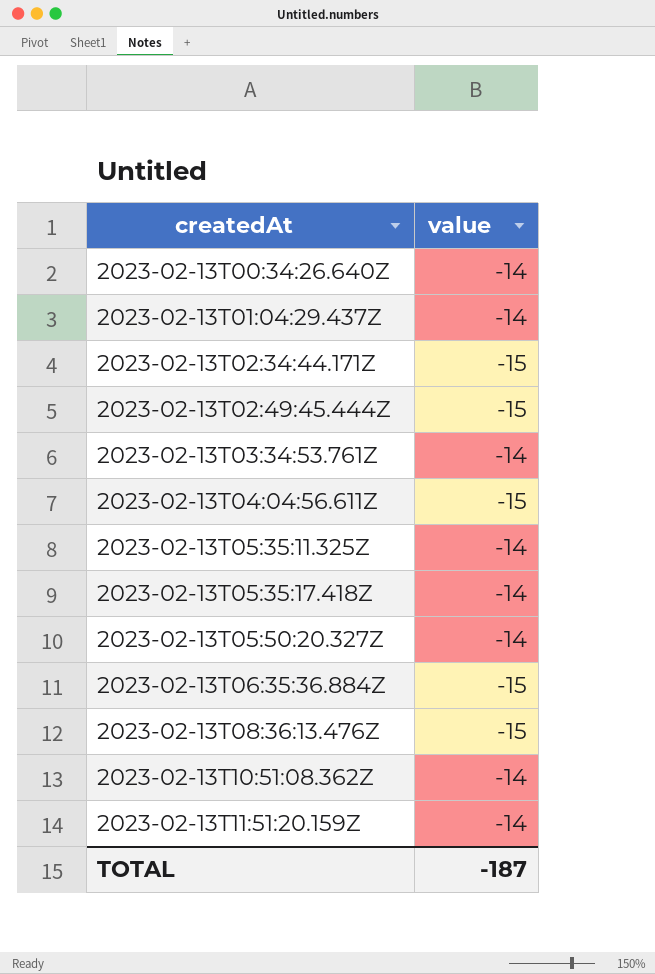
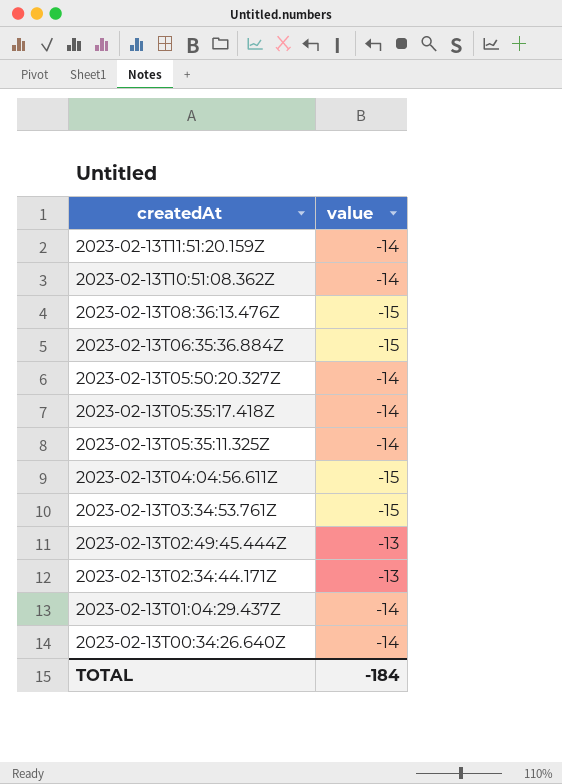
row order: createdAt ascending -> createdAt descending
2023-02-13T03:34:53.761Z | value: -14 -> -15
2023-02-13T02:49:45.444Z | value: -15 -> -13
2023-02-13T02:34:44.171Z | value: -15 -> -13
TOTAL | value: -187 -> -184

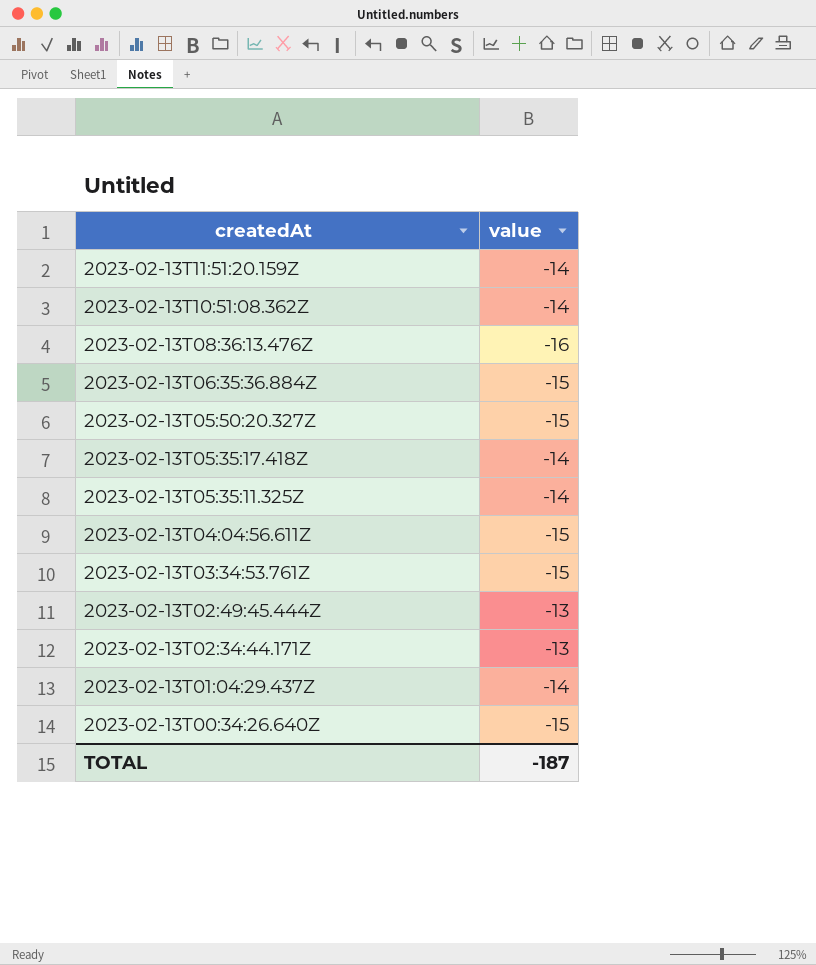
2023-02-13T08:36:13.476Z | value: -15 -> -16
2023-02-13T05:50:20.327Z | value: -14 -> -15
2023-02-13T00:34:26.640Z | value: -14 -> -15
TOTAL | value: -184 -> -187

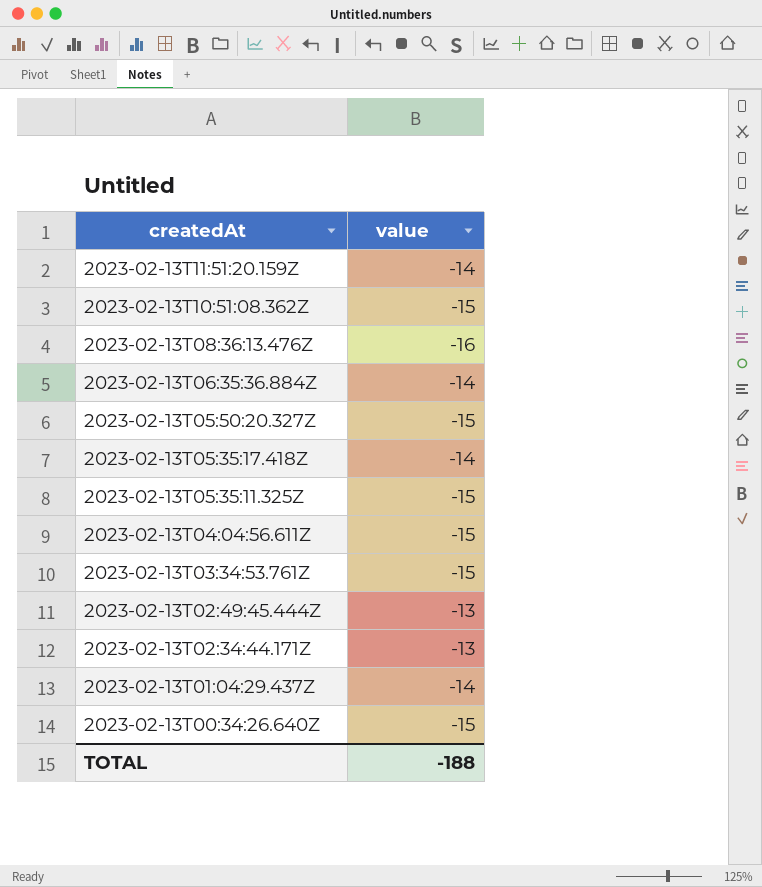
2023-02-13T10:51:08.362Z | value: -14 -> -15
2023-02-13T06:35:36.884Z | value: -15 -> -14
2023-02-13T05:35:11.325Z | value: -14 -> -15
TOTAL | value: -187 -> -188

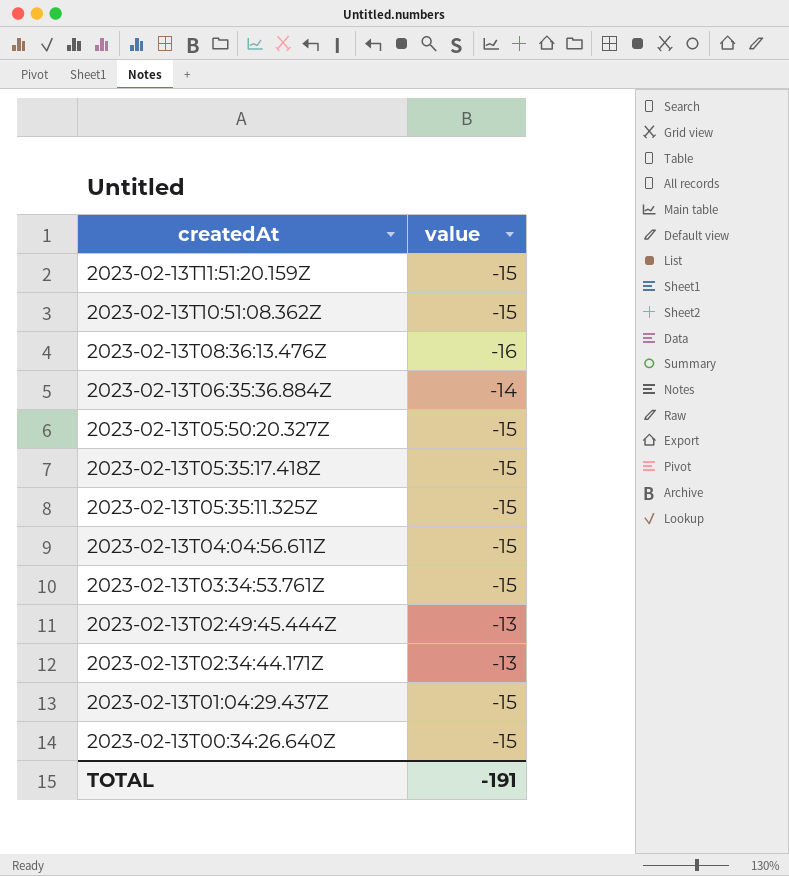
2023-02-13T11:51:20.159Z | value: -14 -> -15
2023-02-13T05:35:17.418Z | value: -14 -> -15
2023-02-13T01:04:29.437Z | value: -14 -> -15
TOTAL | value: -188 -> -191

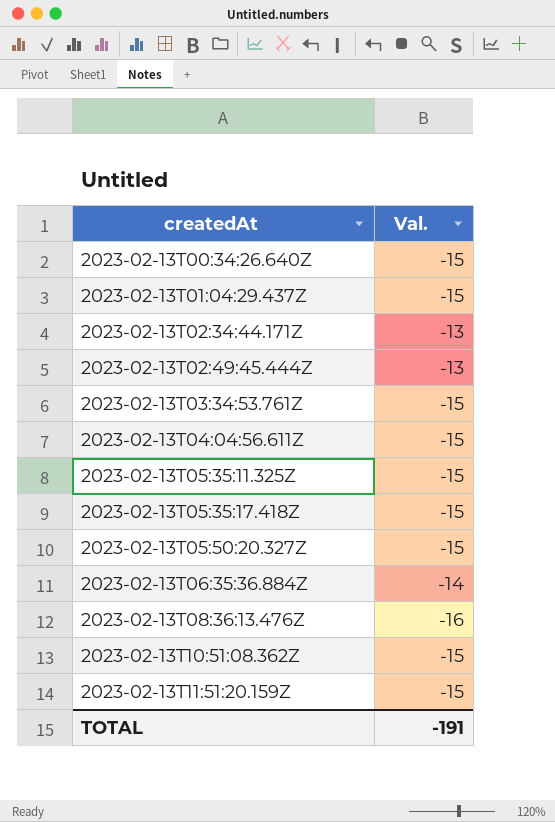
row order: createdAt descending -> createdAt ascending
column name: value -> Val.

